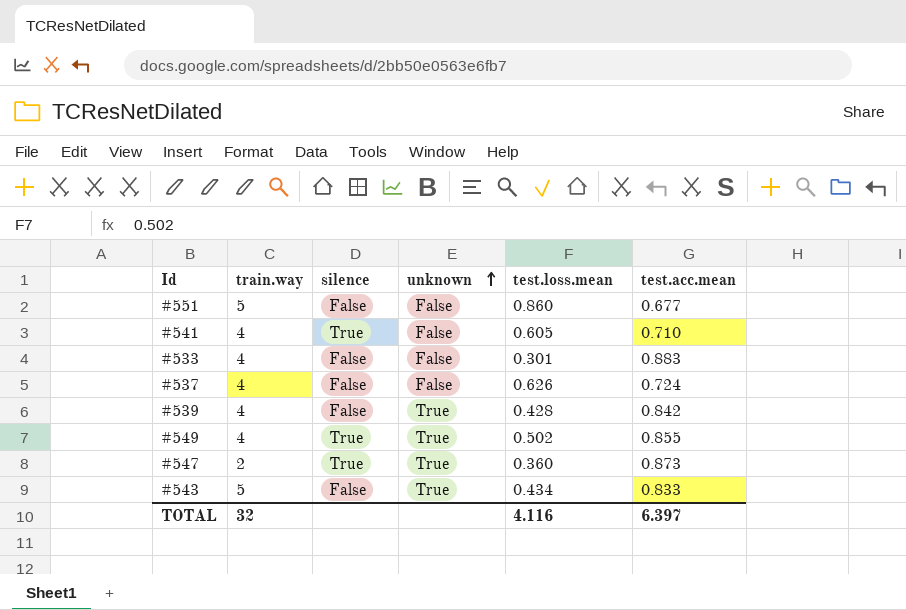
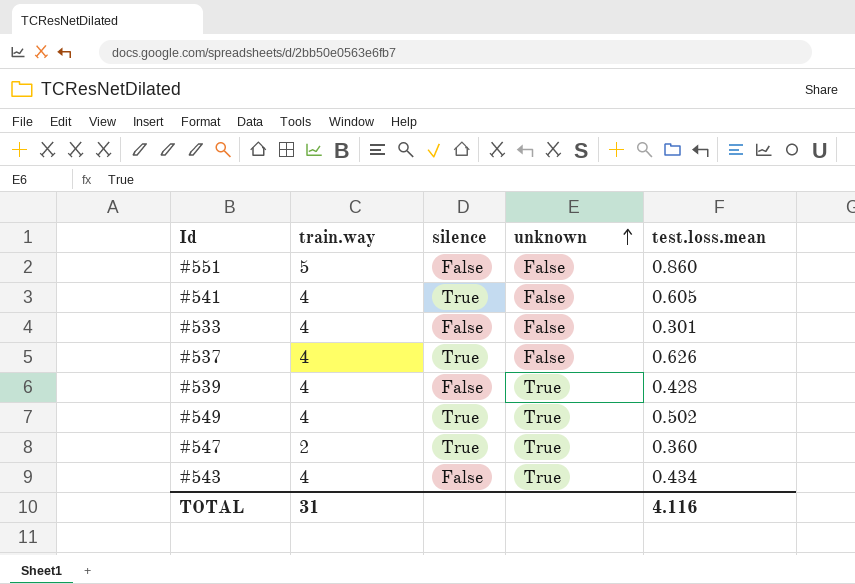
column test.acc.mean | position: 6 -> none
#537 | silence: False -> True
#543 | train.way: 5 -> 4
TOTAL | train.way: 32 -> 31

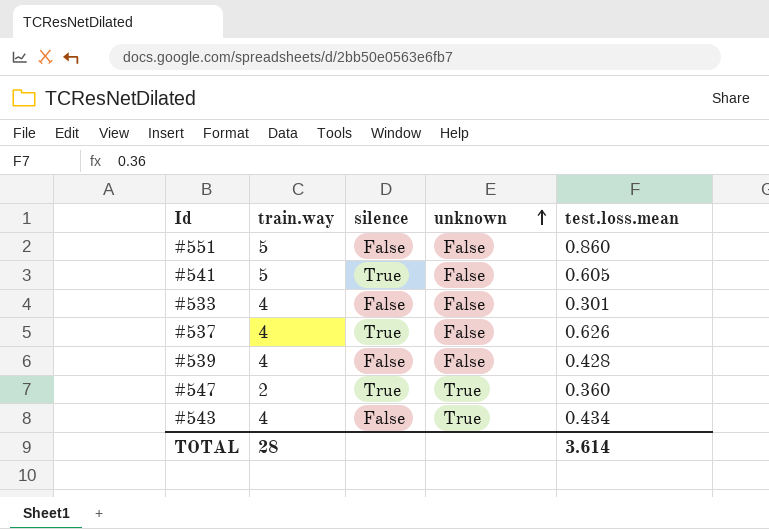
row #549: 4 | True | True | 0.502 -> none
#541 | train.way: 4 -> 5
#539 | unknown: True -> False
TOTAL | train.way: 31 -> 28
TOTAL | test.loss.mean: 4.116 -> 3.614

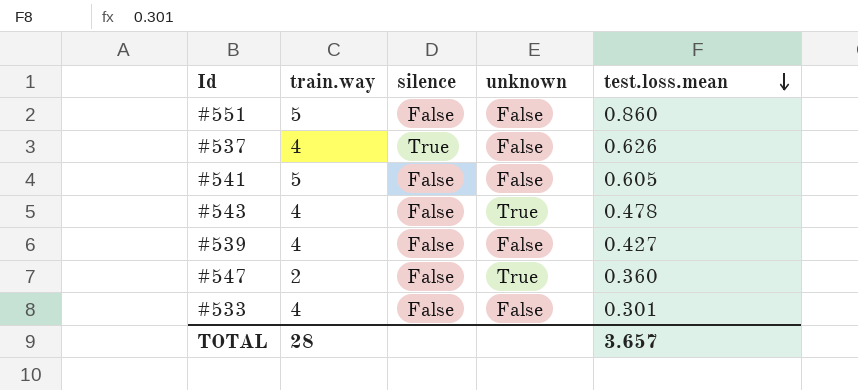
row order: unknown ascending -> test.loss.mean descending
#541 | silence: True -> False
#543 | test.loss.mean: 0.434 -> 0.478
#539 | test.loss.mean: 0.428 -> 0.427
#547 | silence: True -> False
TOTAL | test.loss.mean: 3.614 -> 3.657

